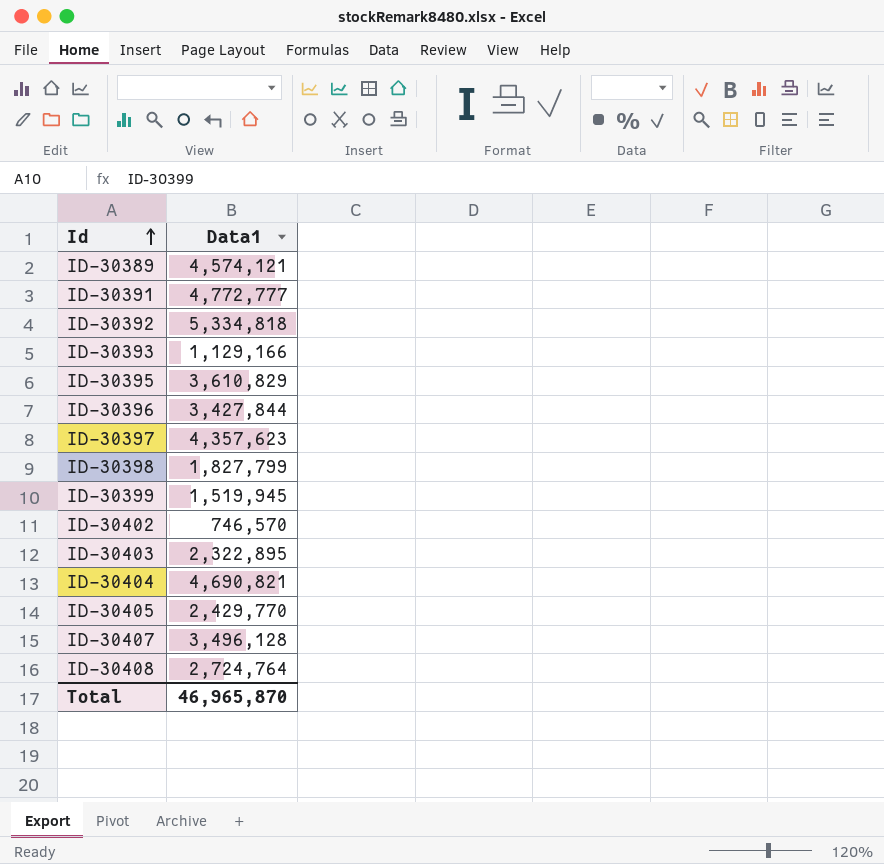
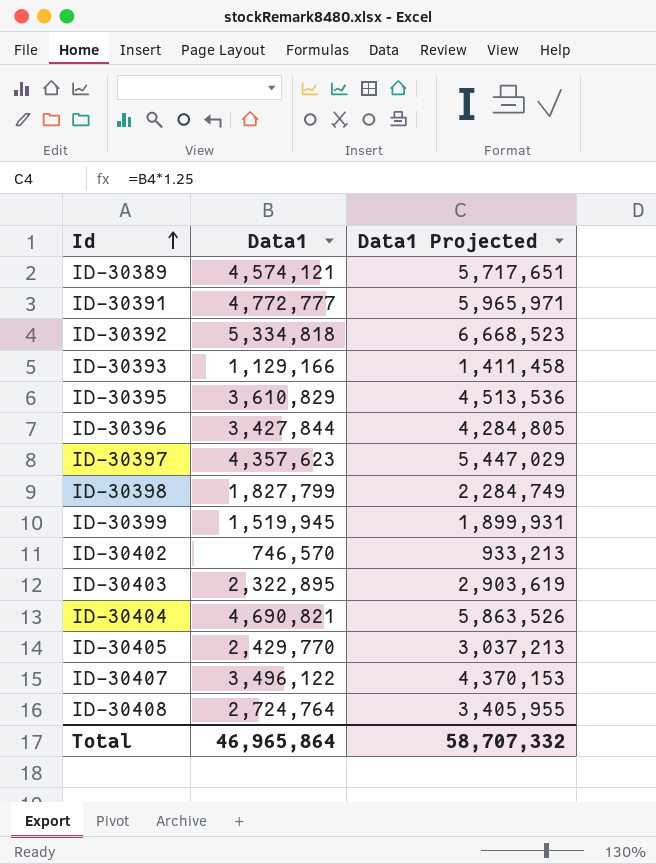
column Data1 Projected | formula: none -> [Data1] * 1.25
ID-30407 | Data1: 3,496,128 -> 3,496,122
Total | Data1: 46,965,870 -> 46,965,864

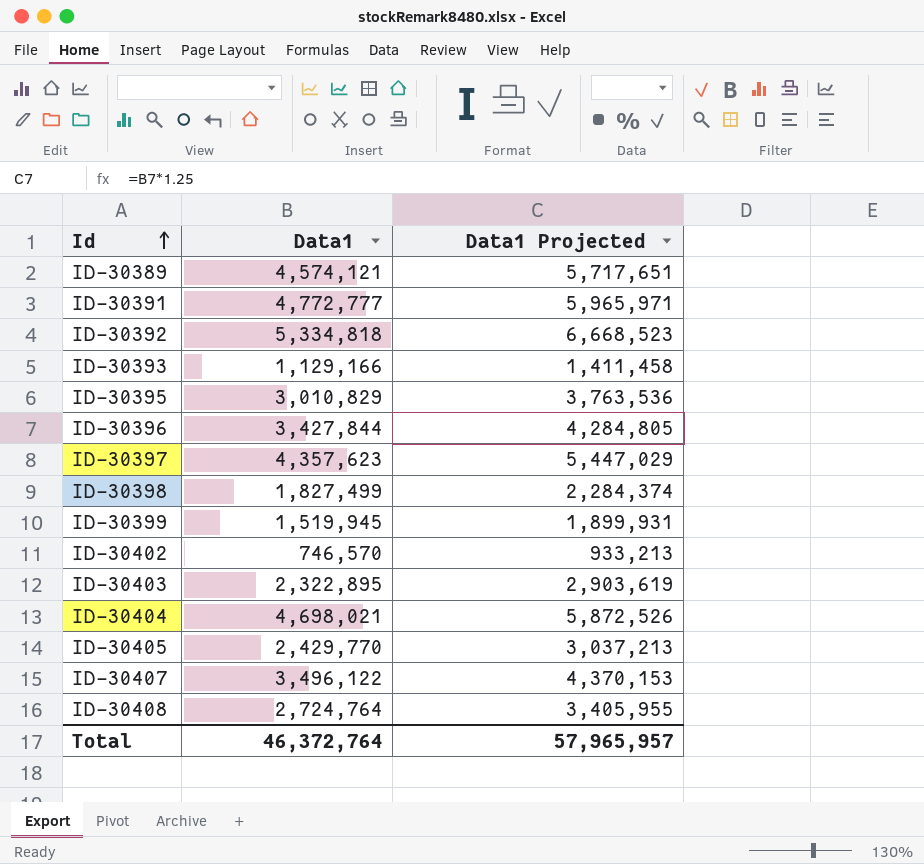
ID-30395 | Data1: 3,610,829 -> 3,010,829
ID-30395 | Data1 Projected: 4,513,536 -> 3,763,536
ID-30398 | Data1: 1,827,799 -> 1,827,499
ID-30398 | Data1 Projected: 2,284,749 -> 2,284,374
ID-30404 | Data1: 4,690,821 -> 4,698,021
ID-30404 | Data1 Projected: 5,863,526 -> 5,872,526
Total | Data1: 46,965,864 -> 46,372,764
Total | Data1 Projected: 58,707,332 -> 57,965,957

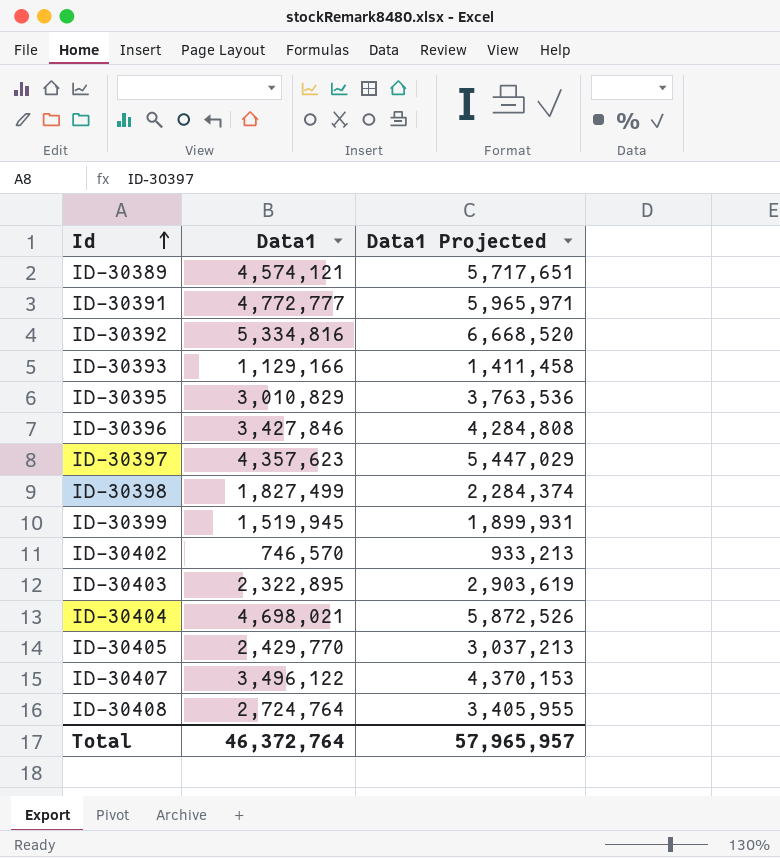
ID-30392 | Data1: 5,334,818 -> 5,334,816
ID-30392 | Data1 Projected: 6,668,523 -> 6,668,520
ID-30396 | Data1: 3,427,844 -> 3,427,846
ID-30396 | Data1 Projected: 4,284,805 -> 4,284,808

